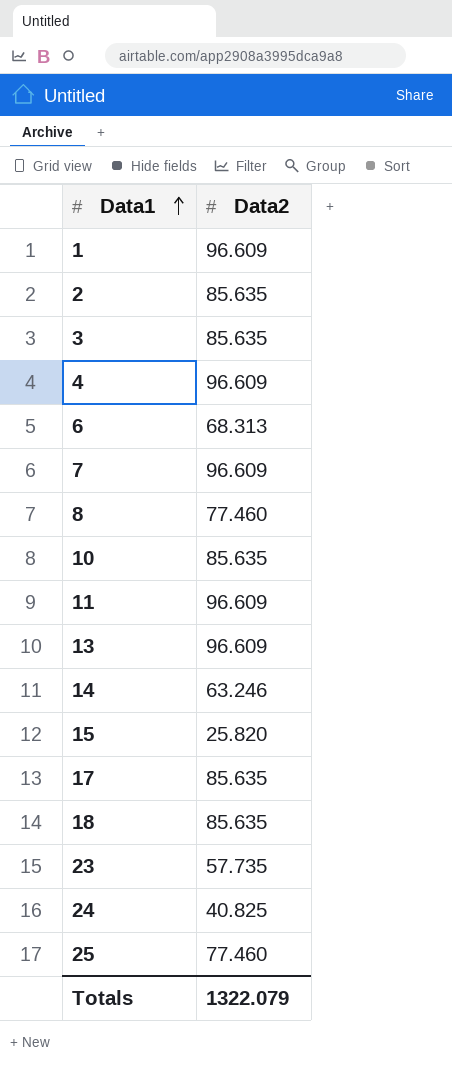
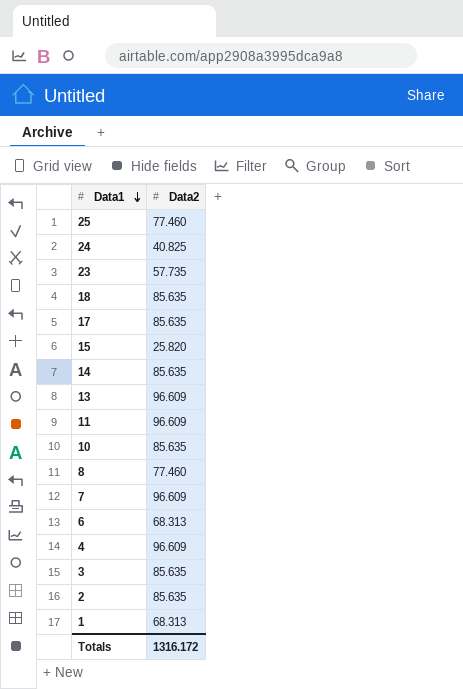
row order: Data1 ascending -> Data1 descending
14 | Data2: 63.246 -> 85.635
1 | Data2: 96.609 -> 68.313
Totals | Data2: 1322.079 -> 1316.172

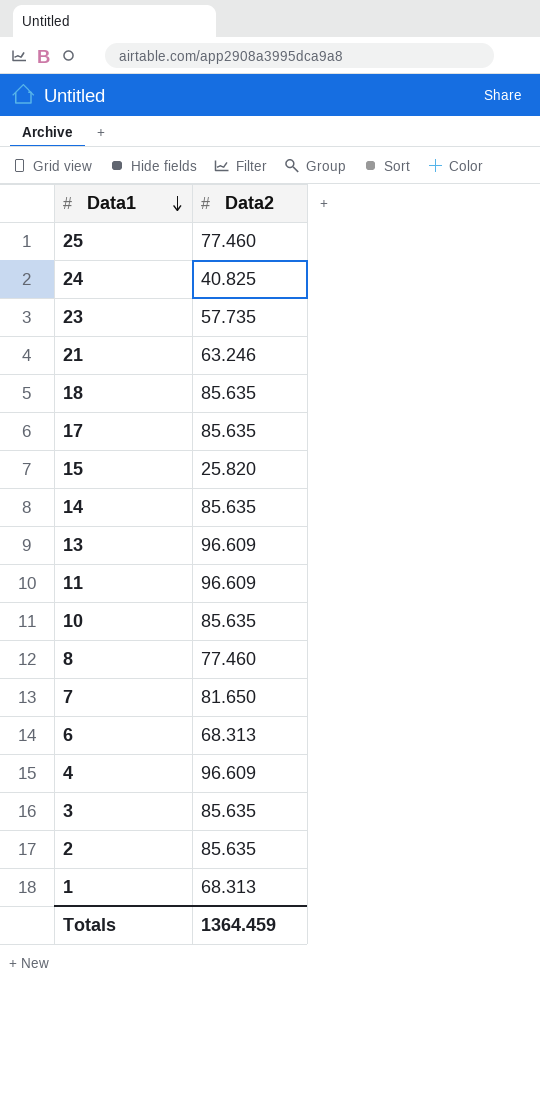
row 21: none -> 63.246
7 | Data2: 96.609 -> 81.650
Totals | Data2: 1316.172 -> 1364.459

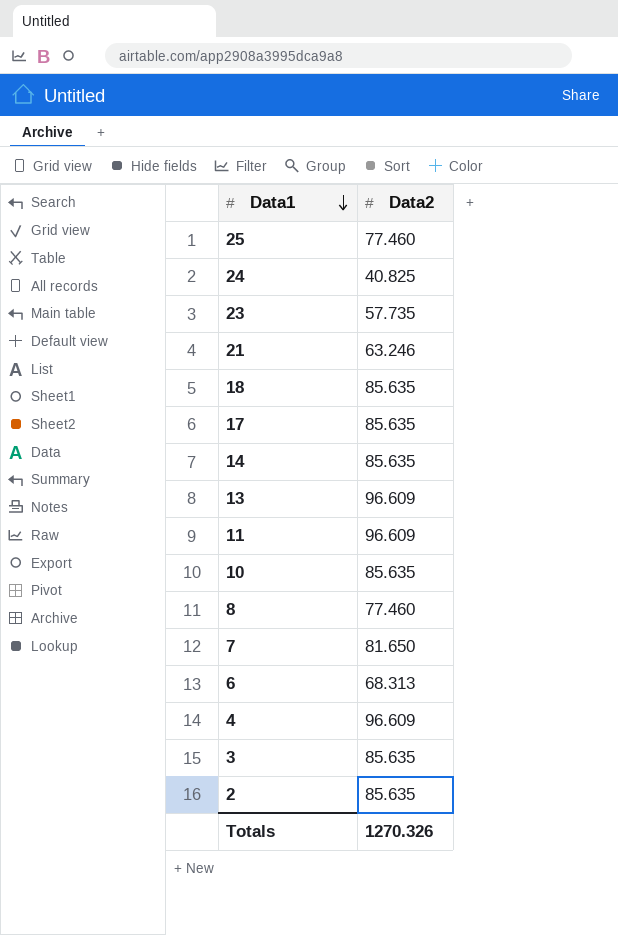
row 15: 25.820 -> none
row 1: 68.313 -> none
Totals | Data2: 1364.459 -> 1270.326

